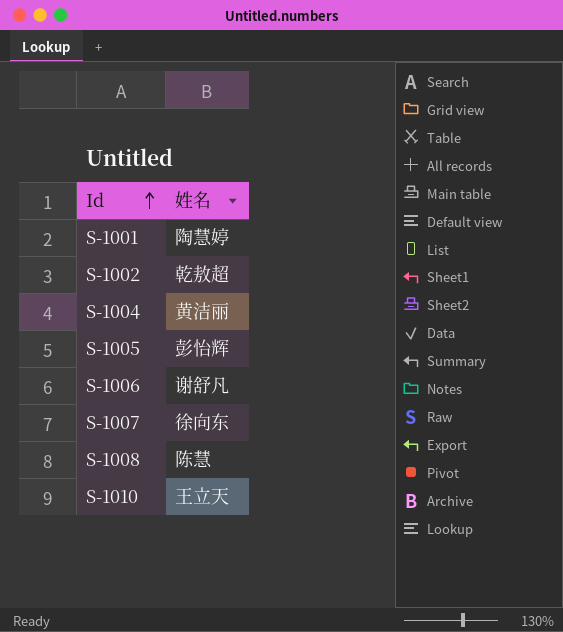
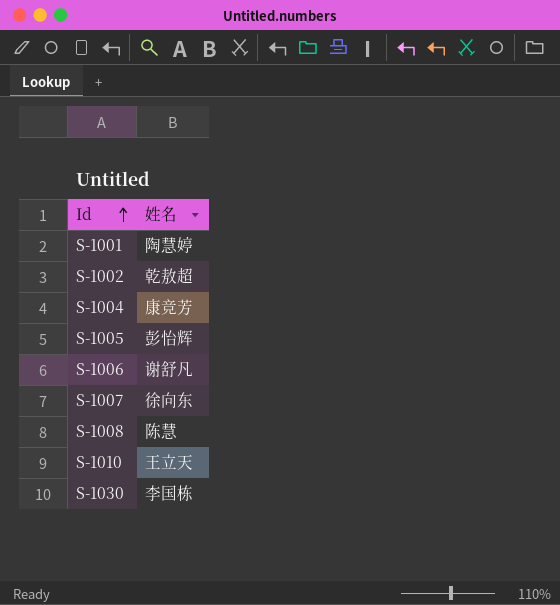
S-1004 | 姓名: 黄洁丽 -> 康竞芳
row S-1030: none -> 李国栋

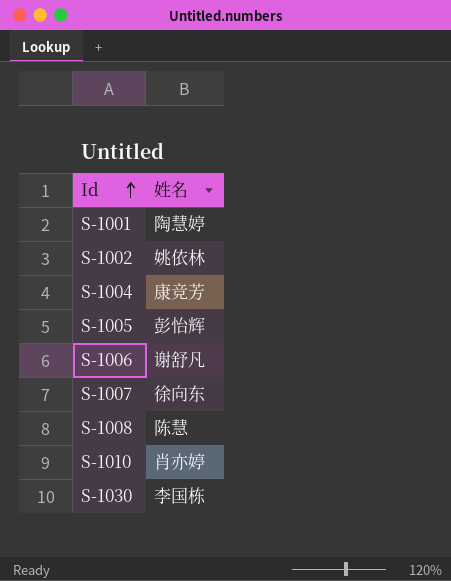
S-1002 | 姓名: 乾敖超 -> 姚依林
S-1010 | 姓名: 王立天 -> 肖亦婷

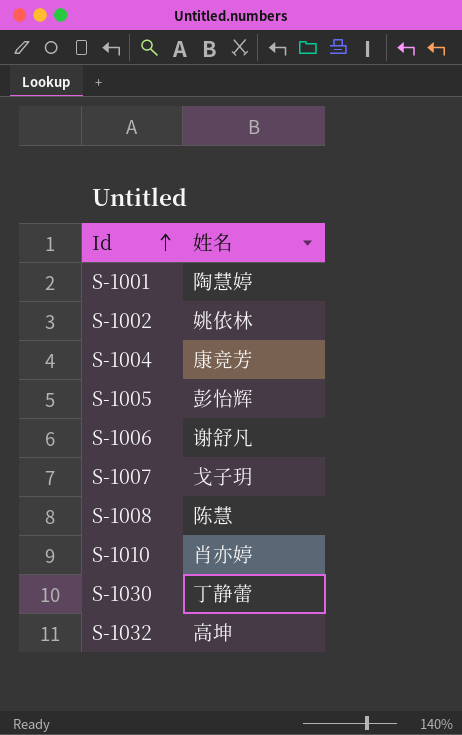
S-1007 | 姓名: 徐向东 -> 戈子玥
S-1030 | 姓名: 李国栋 -> 丁静蕾
row S-1032: none -> 高坤

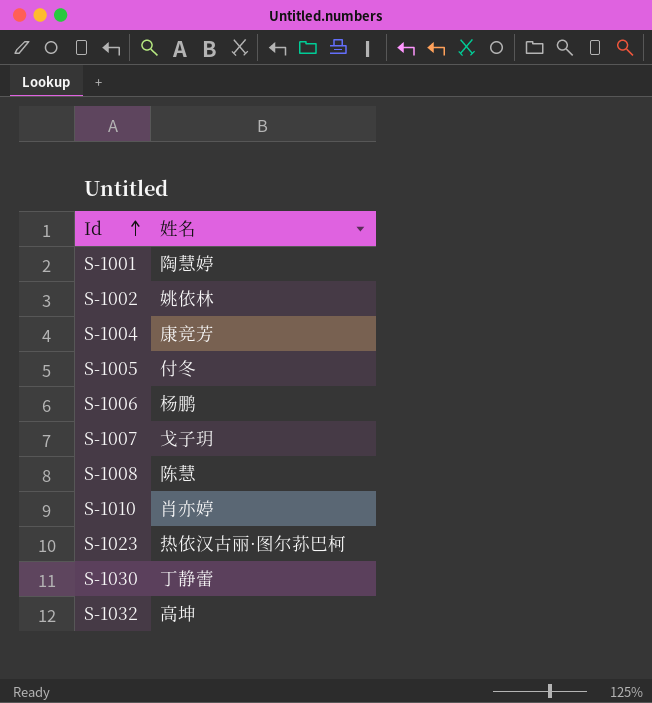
S-1005 | 姓名: 彭怡辉 -> 付冬
S-1006 | 姓名: 谢舒凡 -> 杨鹏
row S-1023: none -> 热依汉古丽·图尔荪巴柯

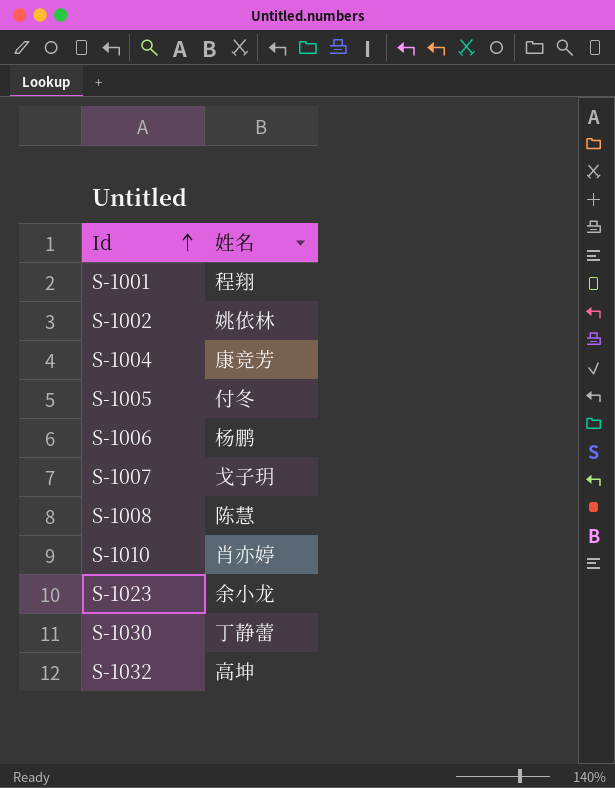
S-1001 | 姓名: 陶慧婷 -> 程翔
S-1023 | 姓名: 热依汉古丽·图尔荪巴柯 -> 余小龙

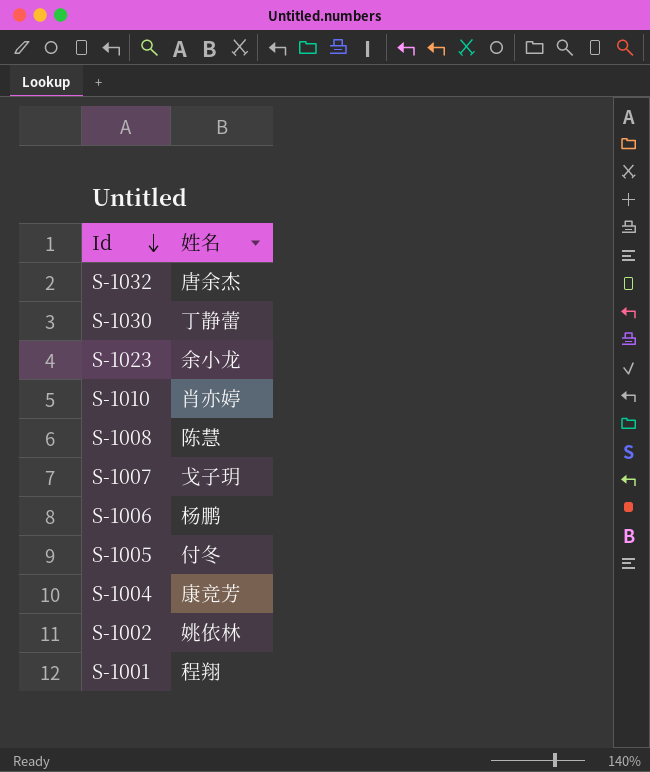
row order: Id ascending -> Id descending
S-1032 | 姓名: 高坤 -> 唐余杰

